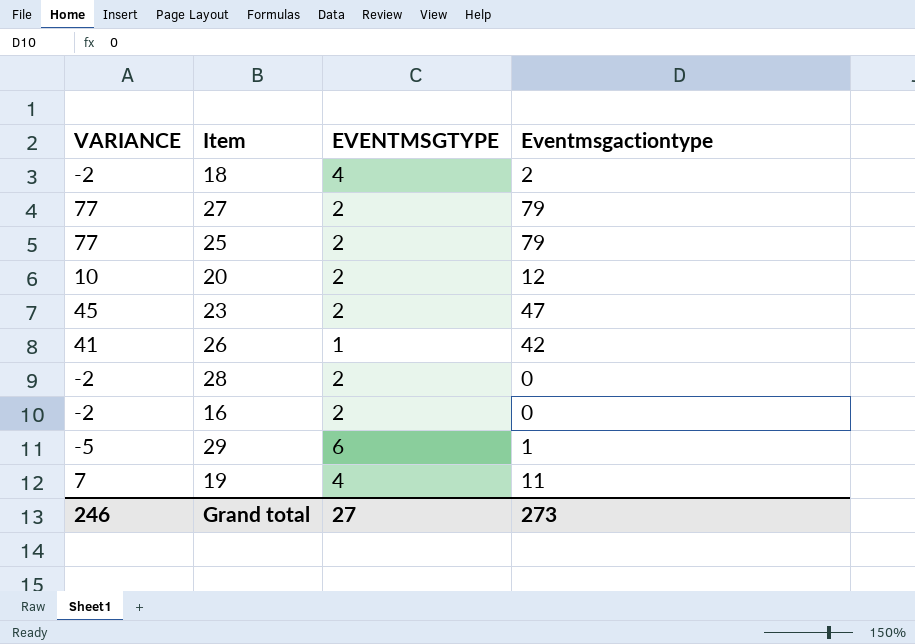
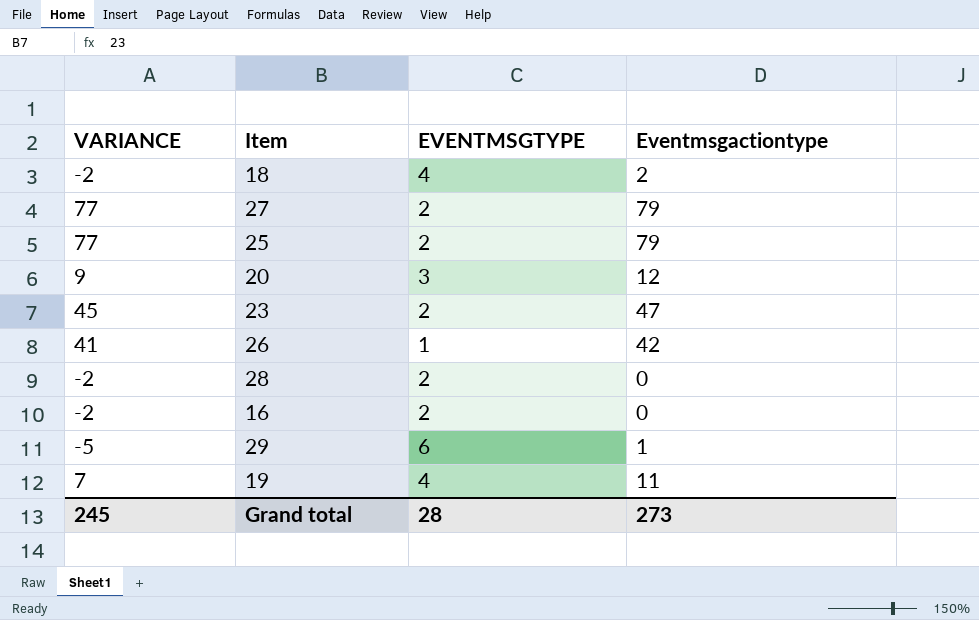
20 | VARIANCE: 10 -> 9
20 | EVENTMSGTYPE: 2 -> 3
Grand total | VARIANCE: 246 -> 245
Grand total | EVENTMSGTYPE: 27 -> 28

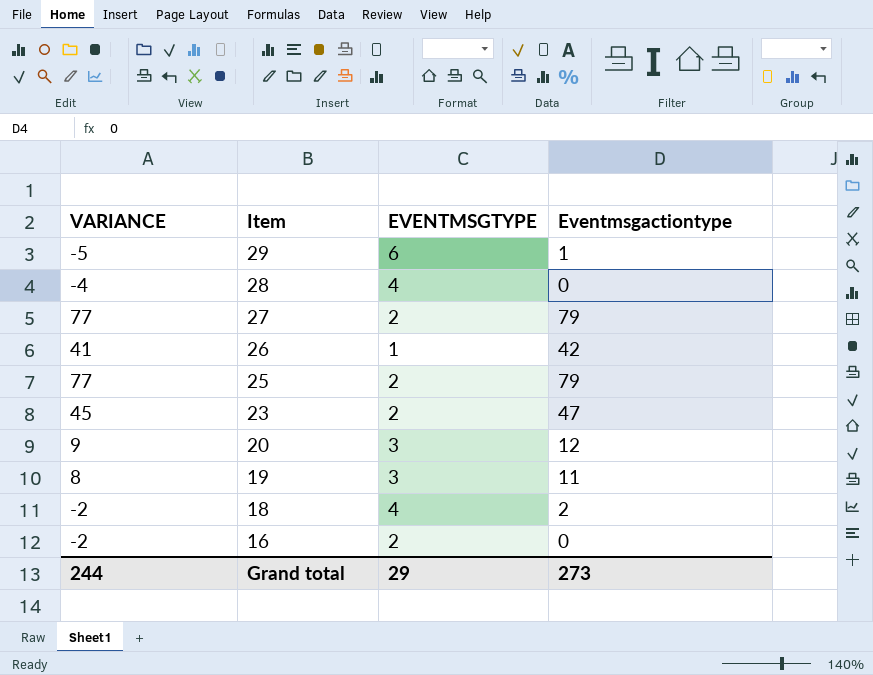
row order: none -> Item descending
28 | VARIANCE: -2 -> -4
28 | EVENTMSGTYPE: 2 -> 4
19 | VARIANCE: 7 -> 8
19 | EVENTMSGTYPE: 4 -> 3
Grand total | VARIANCE: 245 -> 244
Grand total | EVENTMSGTYPE: 28 -> 29

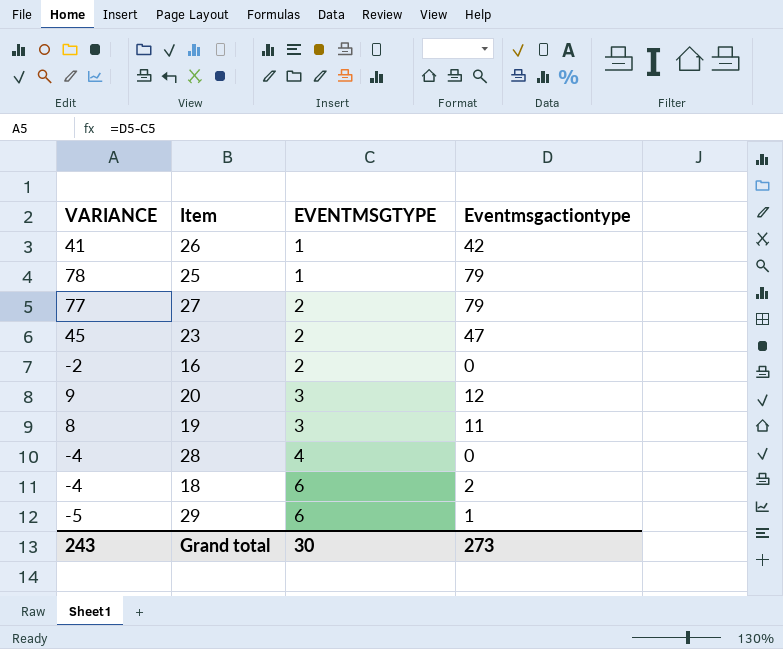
row order: Item descending -> EVENTMSGTYPE ascending
25 | VARIANCE: 77 -> 78
25 | EVENTMSGTYPE: 2 -> 1
18 | VARIANCE: -2 -> -4
18 | EVENTMSGTYPE: 4 -> 6
Grand total | VARIANCE: 244 -> 243
Grand total | EVENTMSGTYPE: 29 -> 30

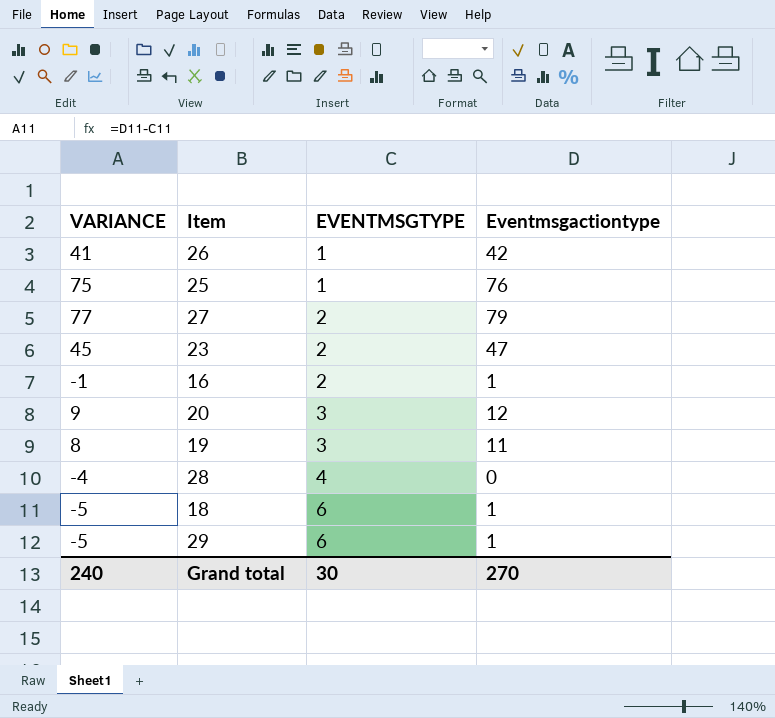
25 | VARIANCE: 78 -> 75
25 | Eventmsgactiontype: 79 -> 76
16 | VARIANCE: -2 -> -1
16 | Eventmsgactiontype: 0 -> 1
18 | VARIANCE: -4 -> -5
18 | Eventmsgactiontype: 2 -> 1
Grand total | VARIANCE: 243 -> 240
Grand total | Eventmsgactiontype: 273 -> 270

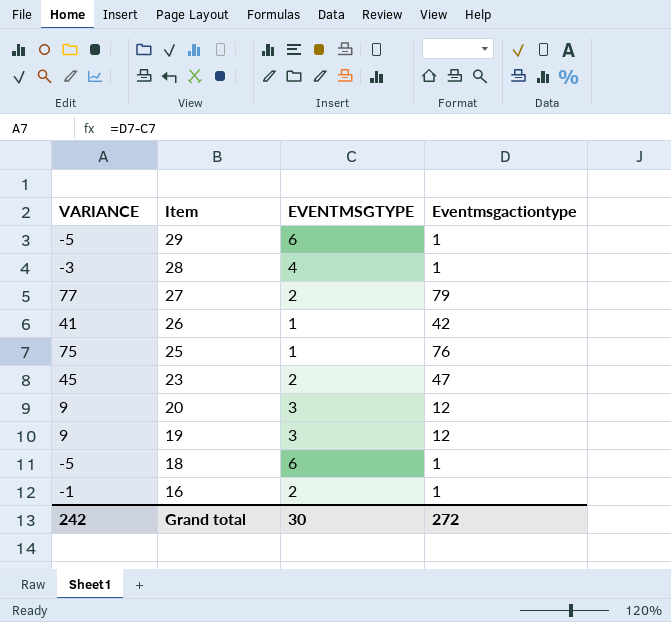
row order: EVENTMSGTYPE ascending -> Item descending
28 | VARIANCE: -4 -> -3
28 | Eventmsgactiontype: 0 -> 1
19 | VARIANCE: 8 -> 9
19 | Eventmsgactiontype: 11 -> 12
Grand total | VARIANCE: 240 -> 242
Grand total | Eventmsgactiontype: 270 -> 272

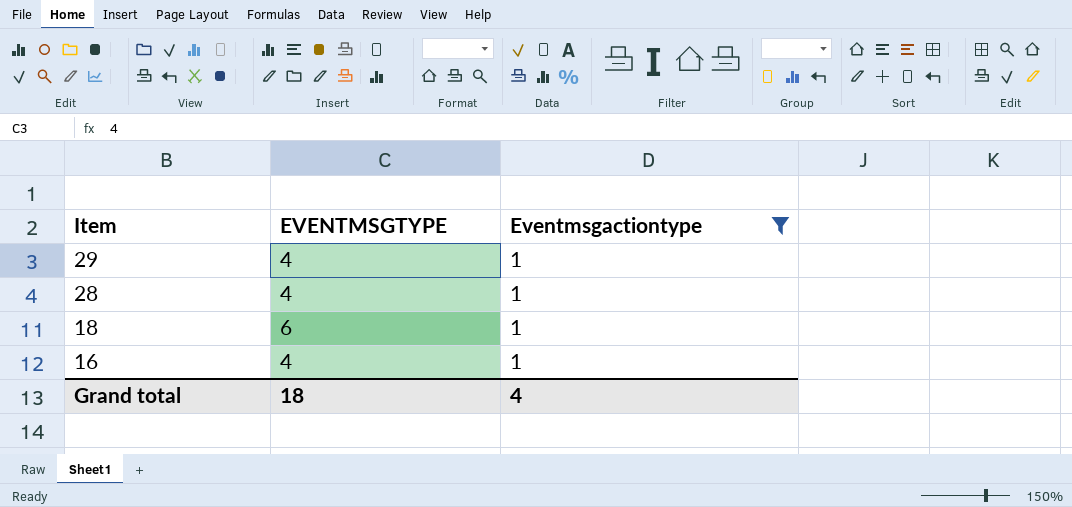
filter: none -> Eventmsgactiontype = 1
column VARIANCE | formula: [Eventmsgactiontype] - [EVENTMSGTYPE] -> none
29 | EVENTMSGTYPE: 6 -> 4
16 | EVENTMSGTYPE: 2 -> 4
Grand total | EVENTMSGTYPE: 30 -> 18
Grand total | Eventmsgactiontype: 272 -> 4

